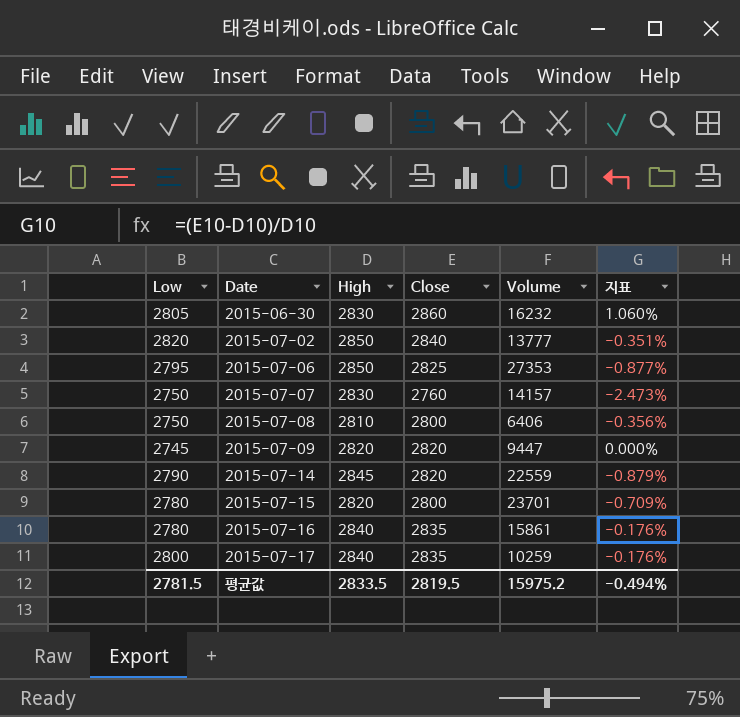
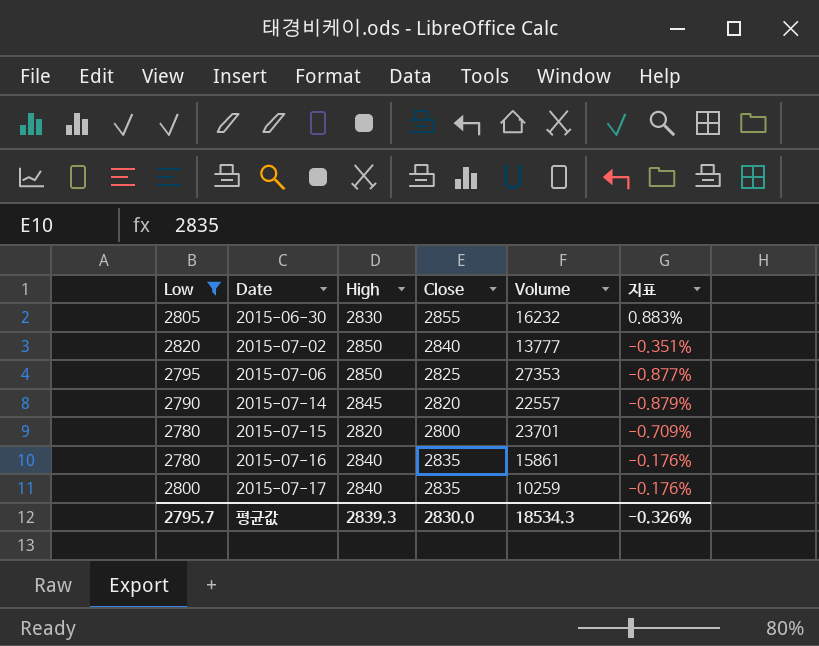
filter: none -> Low >= 2780
2015-06-30 | Close: 2860 -> 2855
2015-06-30 | 지표: 1.060% -> 0.883%
2015-07-14 | Volume: 22559 -> 22557
평균값 | Low: 2781.5 -> 2795.7
평균값 | High: 2833.5 -> 2839.3
평균값 | Close: 2819.5 -> 2830.0
평균값 | Volume: 15975.2 -> 18534.3
평균값 | 지표: -0.494% -> -0.326%

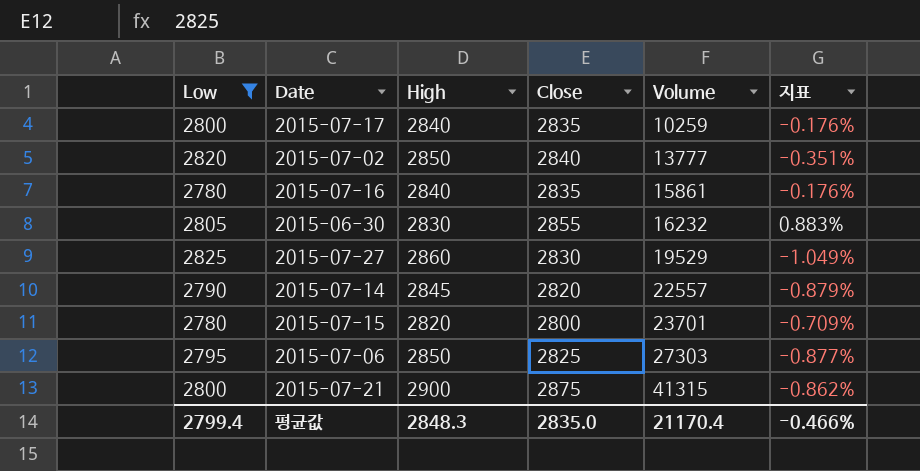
row order: Date ascending -> Volume ascending
row 2015-07-27: none -> 2825 | 2860 | 2830 | 19529 | -1.049%
2015-07-06 | Volume: 27353 -> 27303
row 2015-07-21: none -> 2800 | 2900 | 2875 | 41315 | -0.862%
평균값 | Low: 2795.7 -> 2799.4
평균값 | High: 2839.3 -> 2848.3
평균값 | Close: 2830.0 -> 2835.0
평균값 | Volume: 18534.3 -> 21170.4
평균값 | 지표: -0.326% -> -0.466%

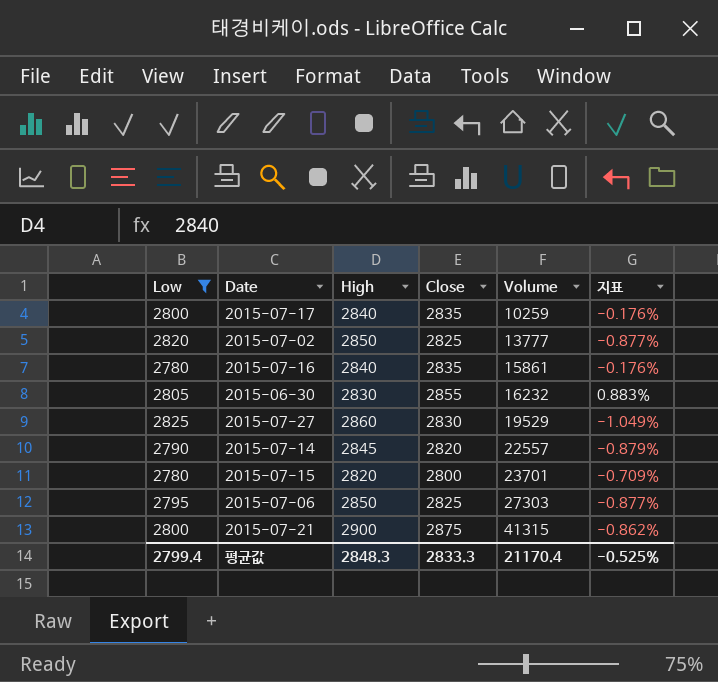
2015-07-02 | Close: 2840 -> 2825
2015-07-02 | 지표: -0.351% -> -0.877%
평균값 | Close: 2835.0 -> 2833.3
평균값 | 지표: -0.466% -> -0.525%

